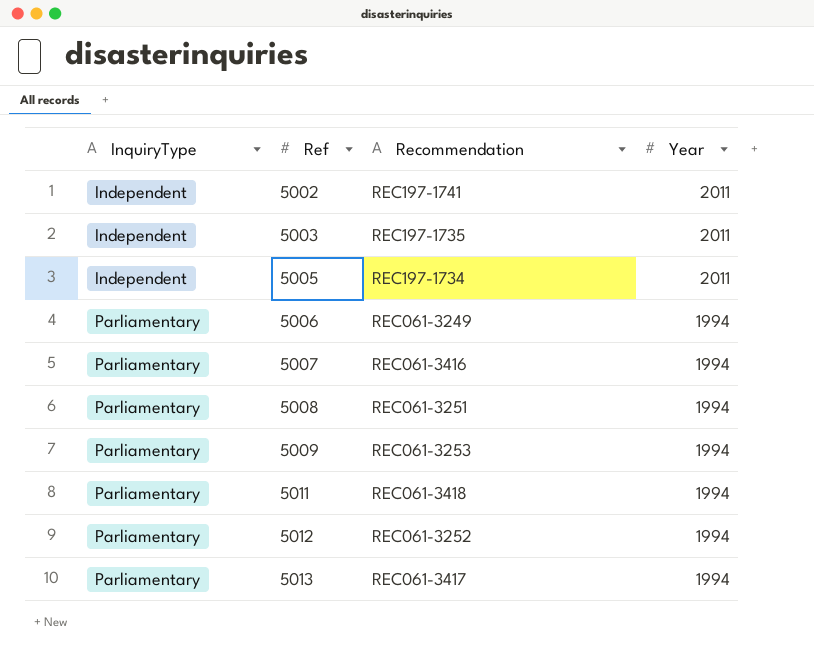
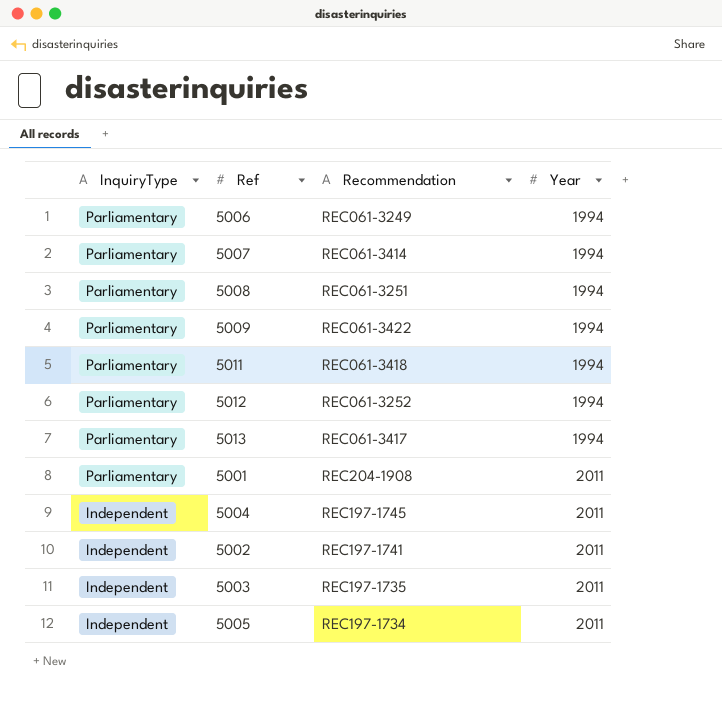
row order: InquiryType ascending -> InquiryType descending
5007 | Recommendation: REC061-3416 -> REC061-3414
5009 | Recommendation: REC061-3253 -> REC061-3422
row 5001: none -> Parliamentary | REC204-1908 | 2011
row 5004: none -> Independent | REC197-1745 | 2011

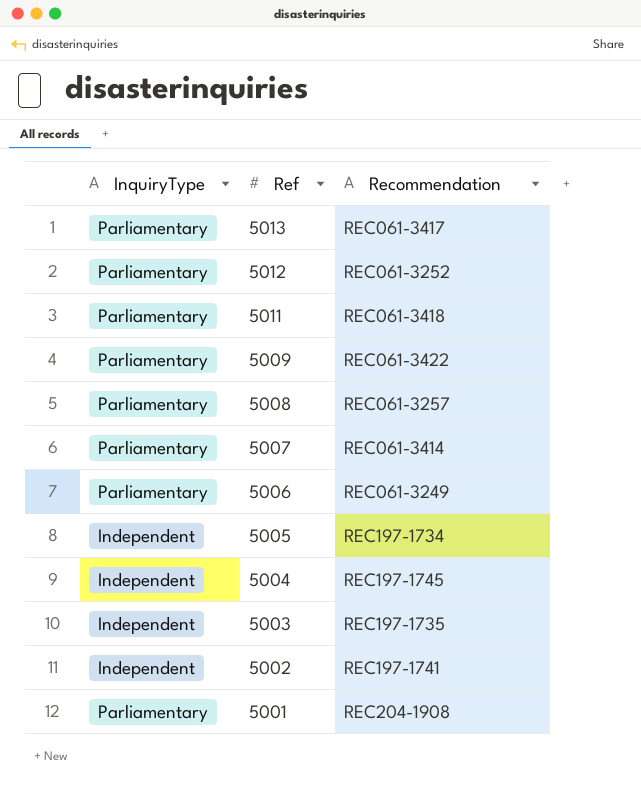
row order: InquiryType descending -> Ref descending
column Year | position: 4 -> none
5008 | Recommendation: REC061-3251 -> REC061-3257

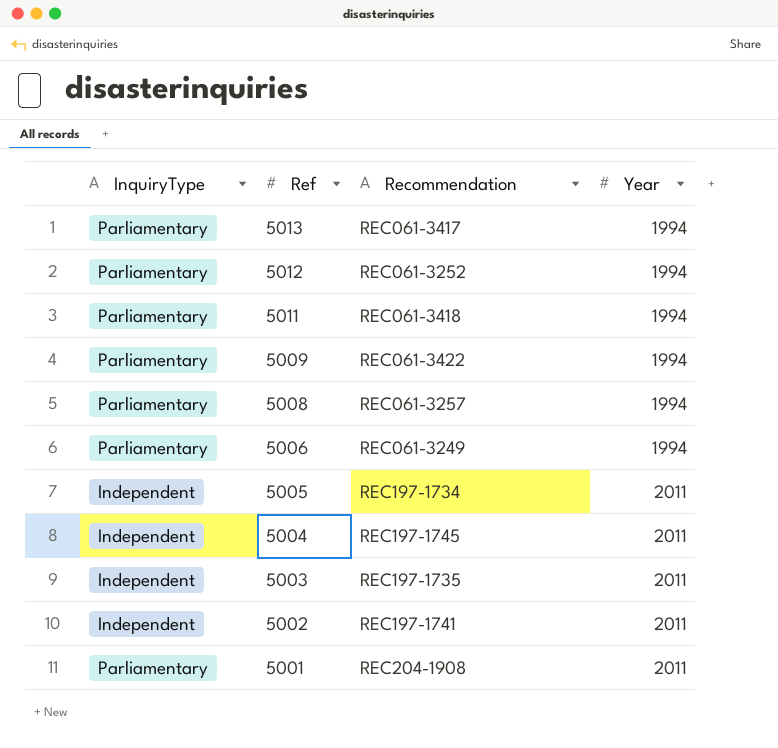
column Year | position: none -> 4
row 5007: Parliamentary | REC061-3414 -> none

